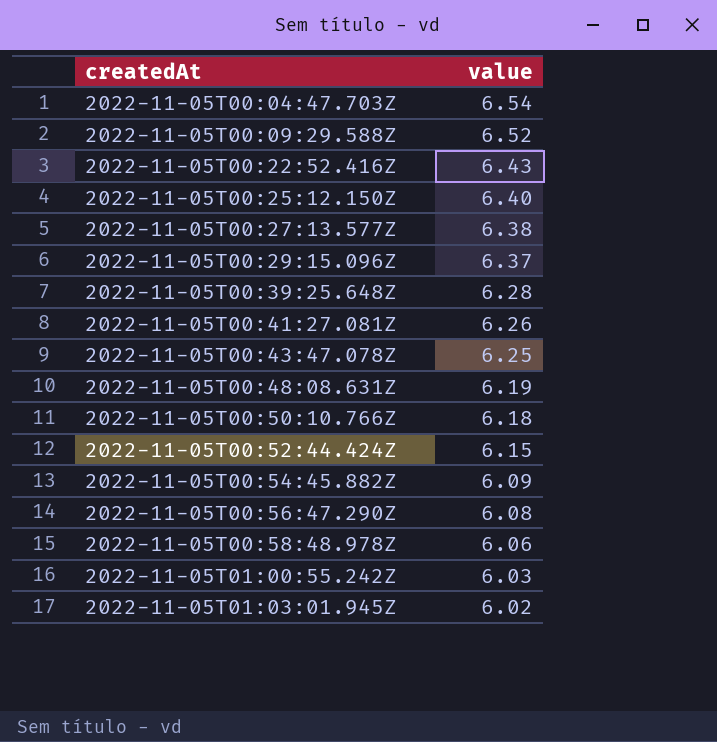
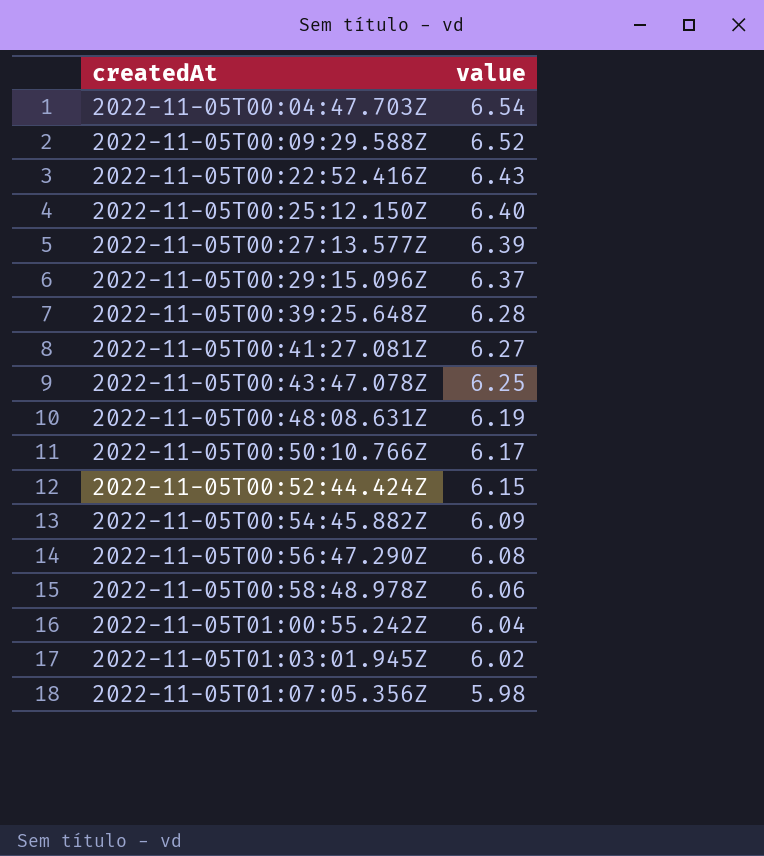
2022-11-05T00:27:13.577Z | value: 6.38 -> 6.39
2022-11-05T00:41:27.081Z | value: 6.26 -> 6.27
2022-11-05T00:50:10.766Z | value: 6.18 -> 6.17
2022-11-05T01:00:55.242Z | value: 6.03 -> 6.04
row 2022-11-05T01:07:05.356Z: none -> 5.98

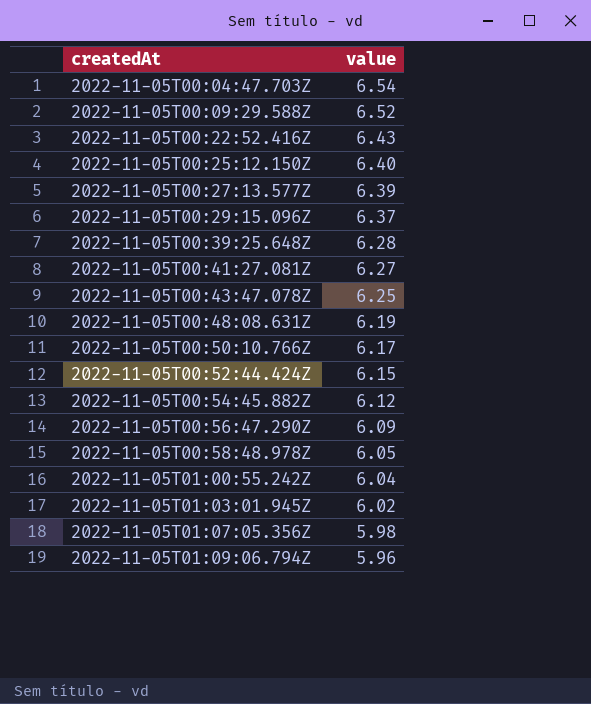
2022-11-05T00:54:45.882Z | value: 6.09 -> 6.12
2022-11-05T00:56:47.290Z | value: 6.08 -> 6.09
2022-11-05T00:58:48.978Z | value: 6.06 -> 6.05
row 2022-11-05T01:09:06.794Z: none -> 5.96

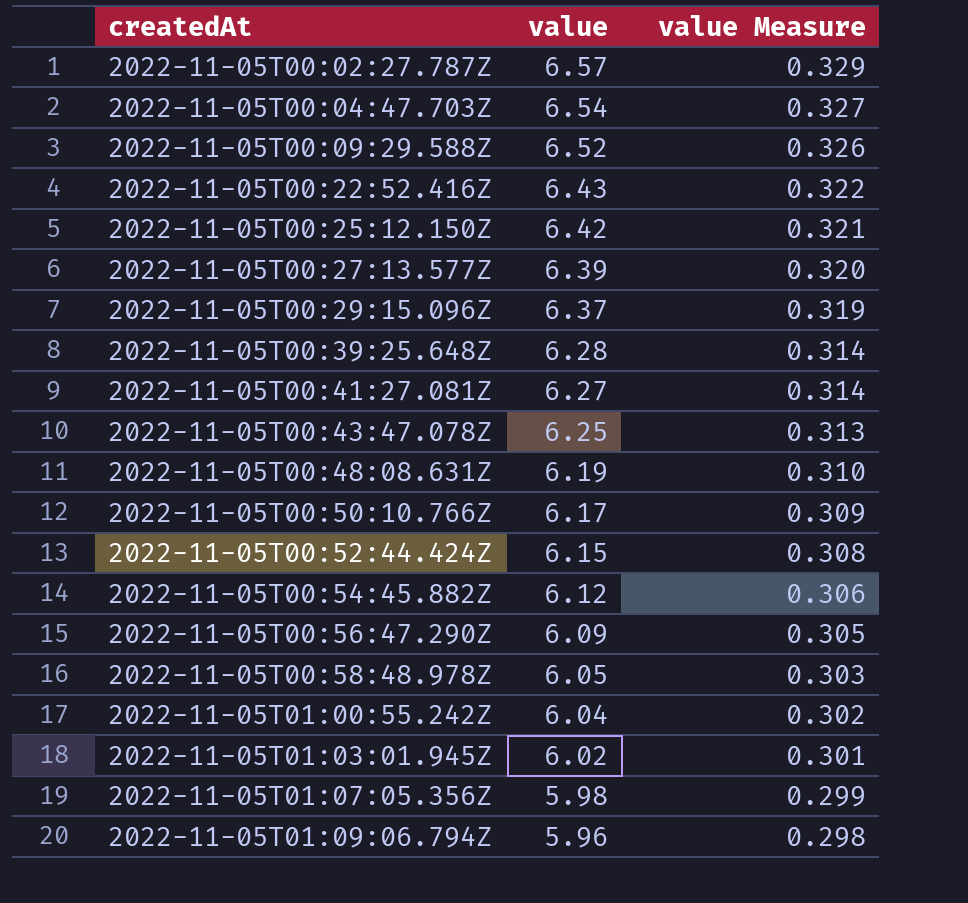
column value Measure | formula: none -> [value] * 0.05
row 2022-11-05T00:02:27.787Z: none -> 6.57 | 0.329
2022-11-05T00:25:12.150Z | value: 6.40 -> 6.42

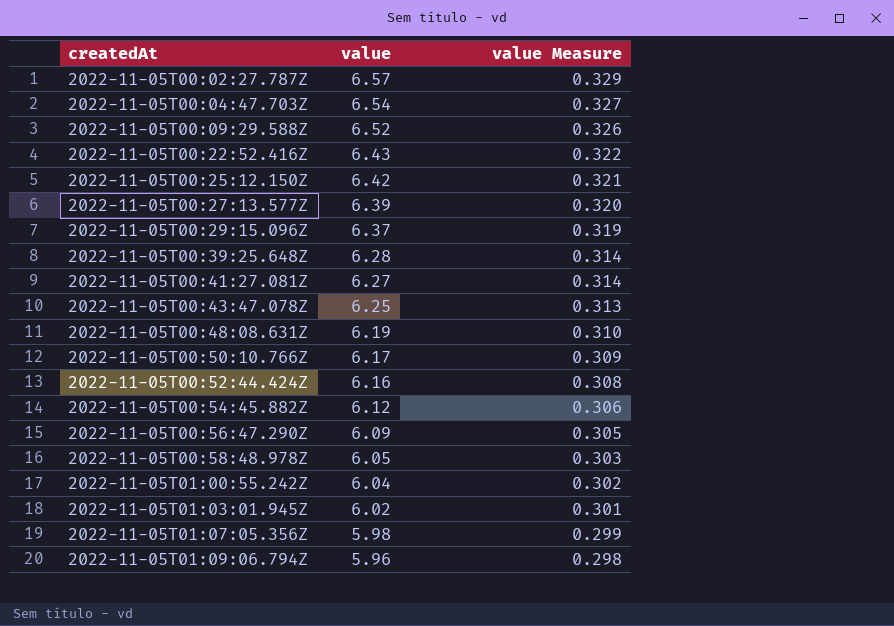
2022-11-05T00:52:44.424Z | value: 6.15 -> 6.16

